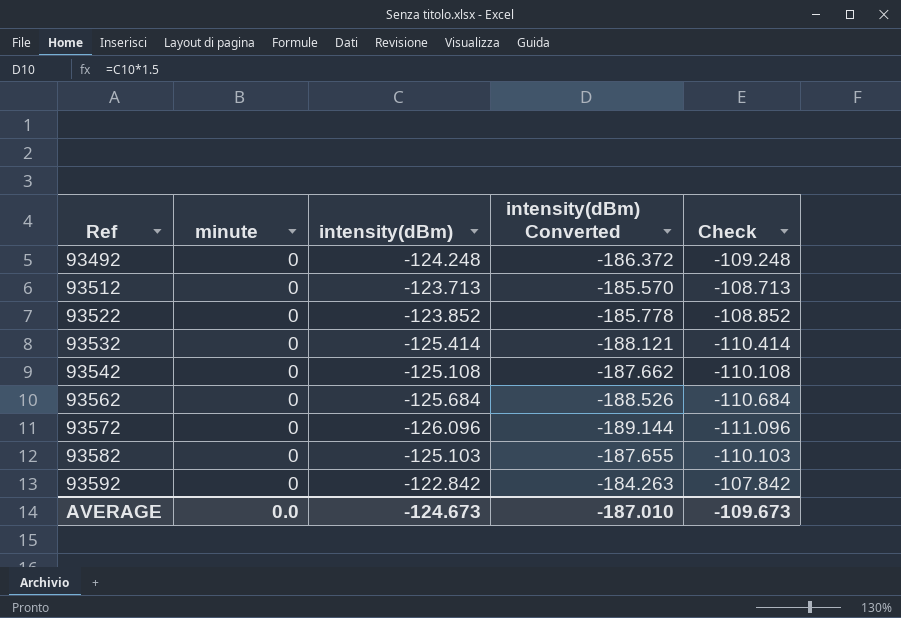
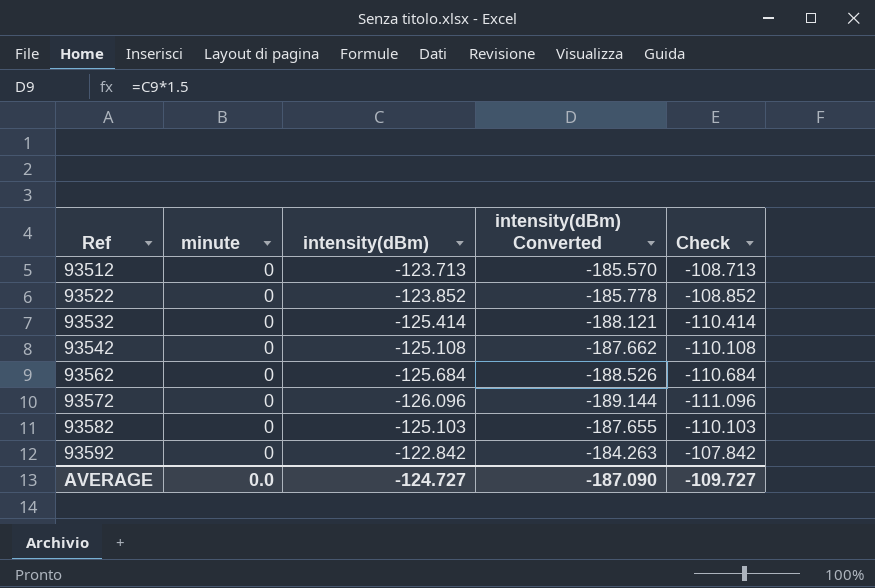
row 93492: 0 | -124.248 | -186.372 | -109.248 -> none
AVERAGE | intensity(dBm): -124.673 -> -124.727
AVERAGE | intensity(dBm) Converted: -187.010 -> -187.090
AVERAGE | Check: -109.673 -> -109.727

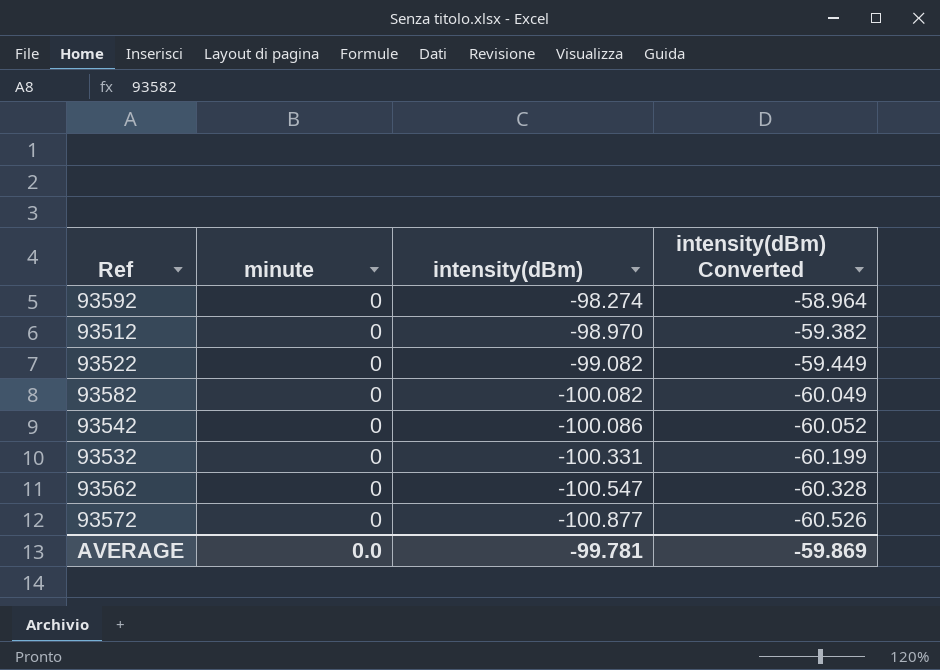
row order: Ref ascending -> intensity(dBm) descending
column Check | formula: [intensity(dBm)] + 15 -> none
column intensity(dBm) Converted | formula: [intensity(dBm)] * 1.5 -> [intensity(dBm)] * 0.6
93592 | intensity(dBm): -122.842 -> -98.274
93512 | intensity(dBm): -123.713 -> -98.970
93522 | intensity(dBm): -123.852 -> -99.082
93582 | intensity(dBm): -125.103 -> -100.082
93542 | intensity(dBm): -125.108 -> -100.086
93532 | intensity(dBm): -125.414 -> -100.331
93562 | intensity(dBm): -125.684 -> -100.547
93572 | intensity(dBm): -126.096 -> -100.877
AVERAGE | intensity(dBm): -124.727 -> -99.781
AVERAGE | intensity(dBm) Converted: -187.090 -> -59.869

